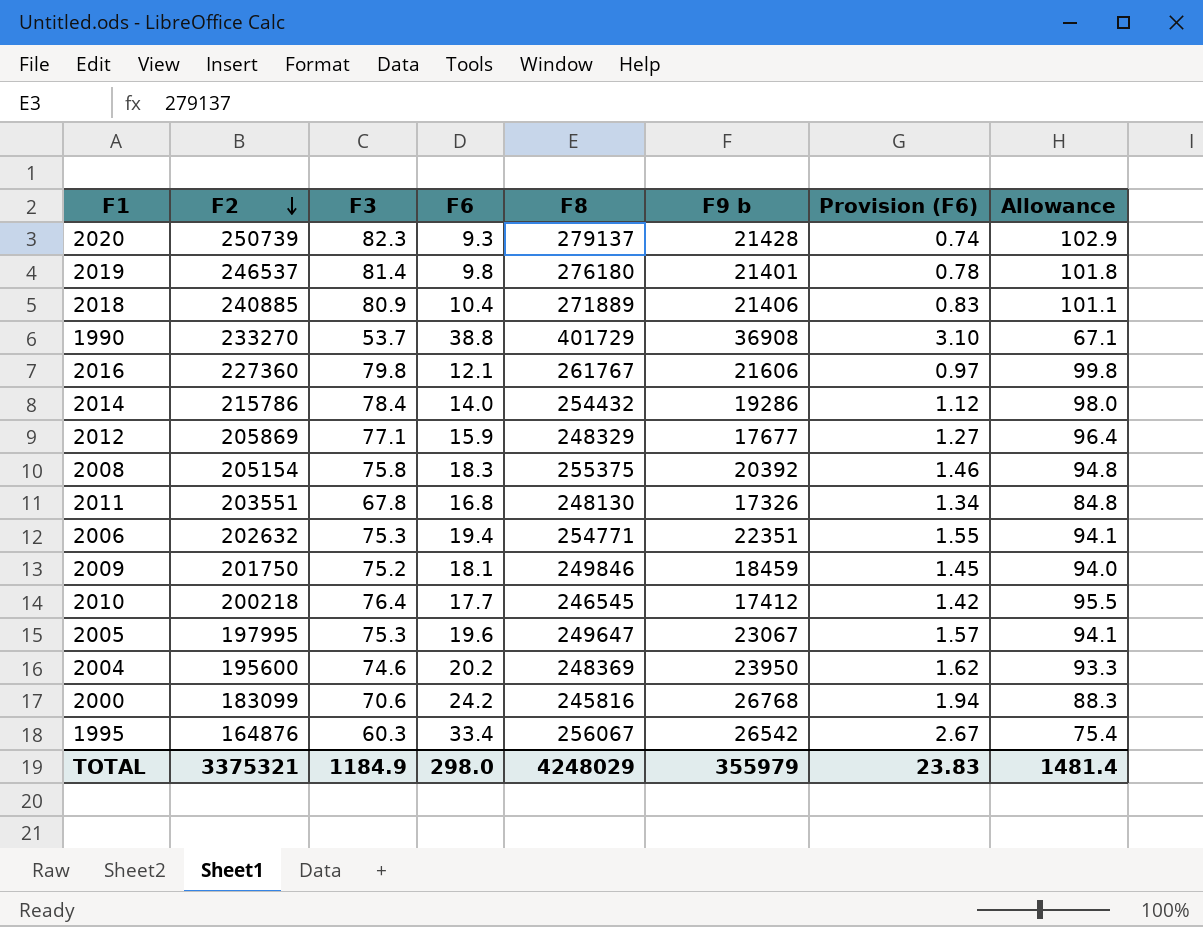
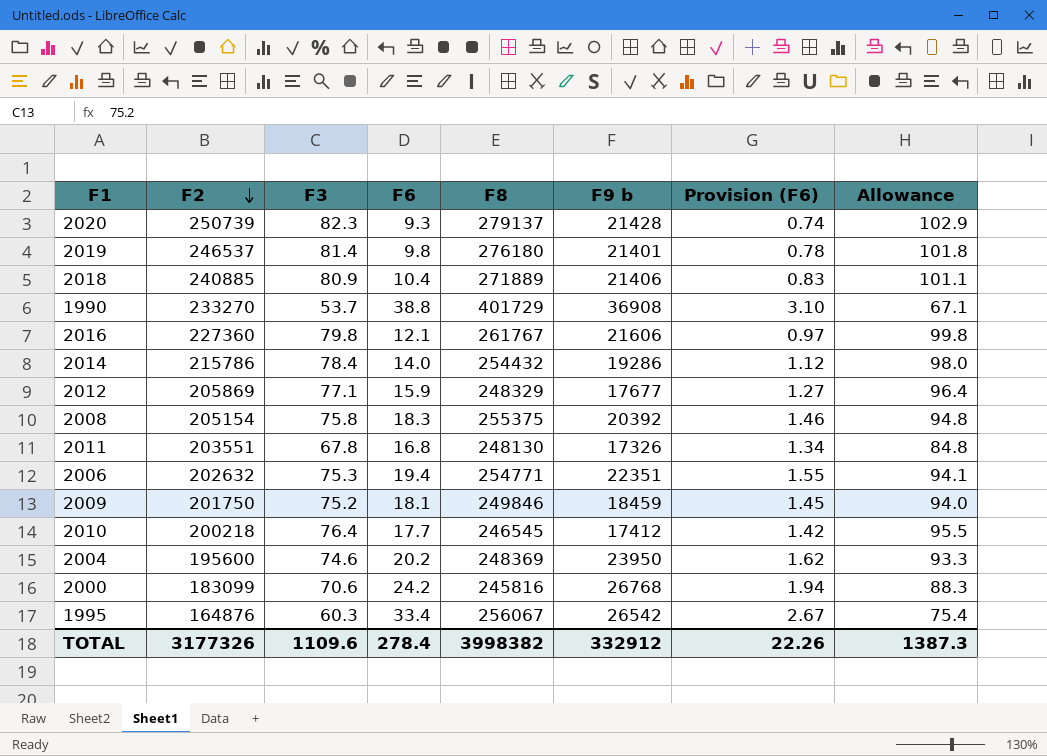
row 2005: 197995 | 75.3 | 19.6 | 249647 | 23067 | 1.57 | 94.1 -> none
TOTAL | F2: 3375321 -> 3177326
TOTAL | F3: 1184.9 -> 1109.6
TOTAL | F6: 298.0 -> 278.4
TOTAL | F8: 4248029 -> 3998382
TOTAL | F9 b: 355979 -> 332912
TOTAL | Provision (F6): 23.83 -> 22.26
TOTAL | Allowance: 1481.4 -> 1387.3

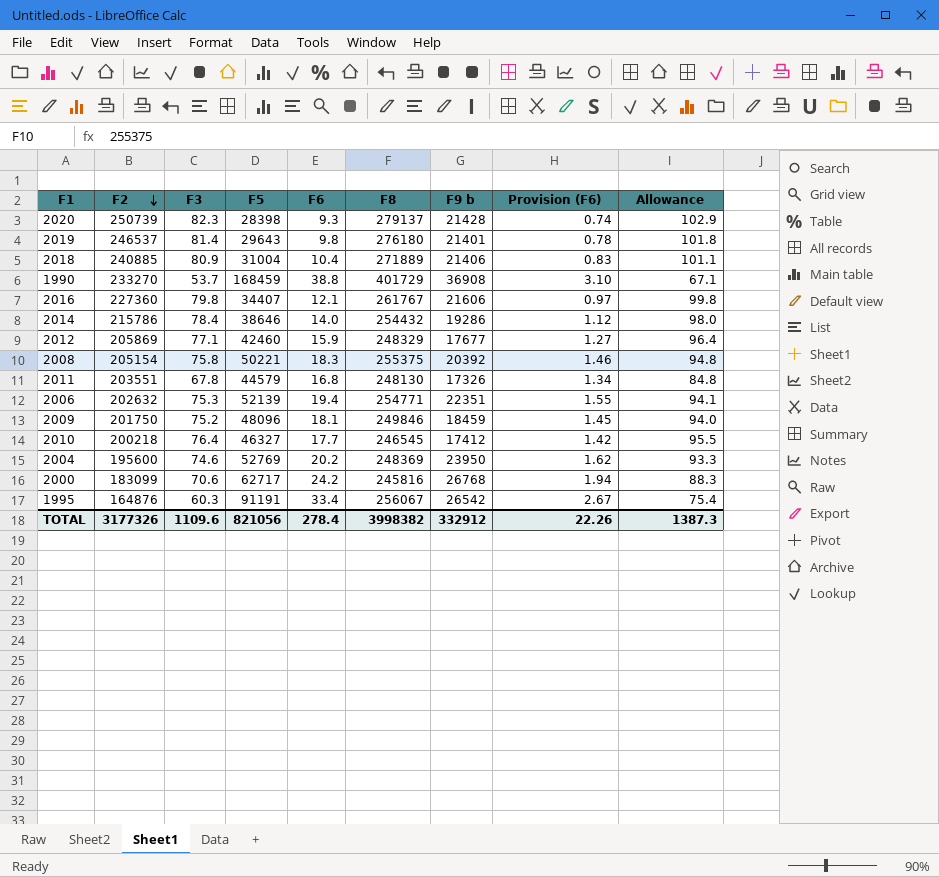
column F5 | formula: none -> [F8] - [F2]

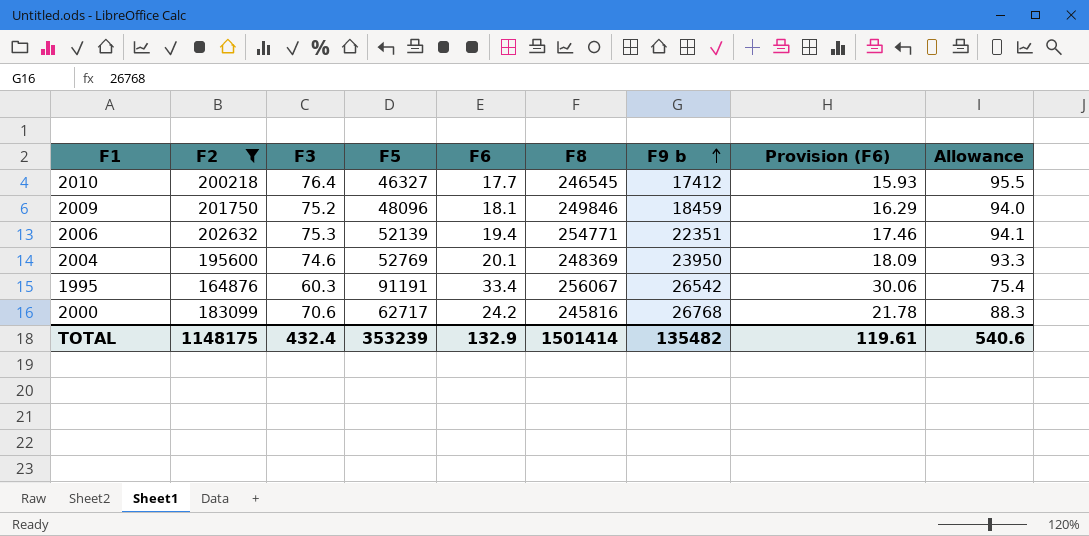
filter: none -> F2 <= 202632
row order: F2 descending -> F9 b ascending
column Provision (F6) | formula: [F6] * 0.08 -> [F6] * 0.9
2004 | F6: 20.2 -> 20.1
TOTAL | F2: 3177326 -> 1148175
TOTAL | F3: 1109.6 -> 432.4
TOTAL | F5: 821056 -> 353239
TOTAL | F6: 278.4 -> 132.9
TOTAL | F8: 3998382 -> 1501414
TOTAL | F9 b: 332912 -> 135482
TOTAL | Provision (F6): 22.26 -> 119.61
TOTAL | Allowance: 1387.3 -> 540.6

